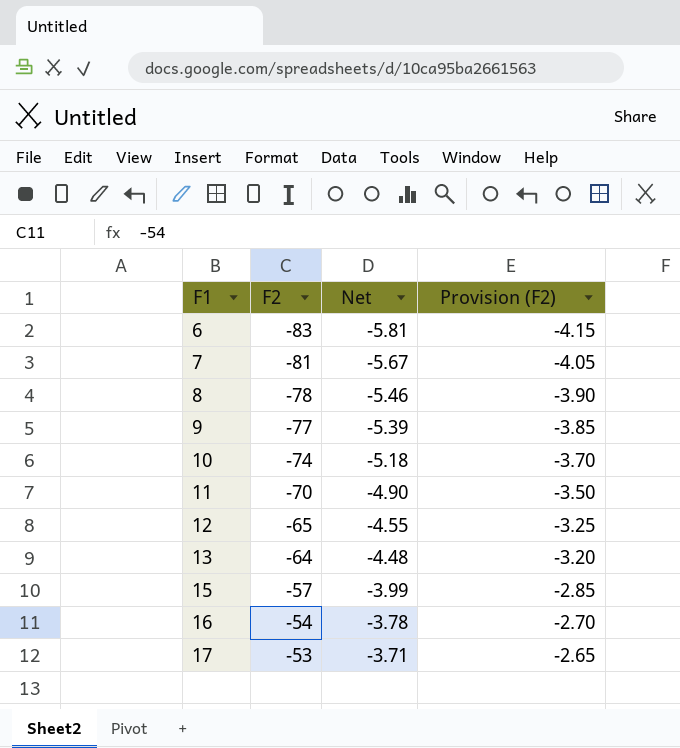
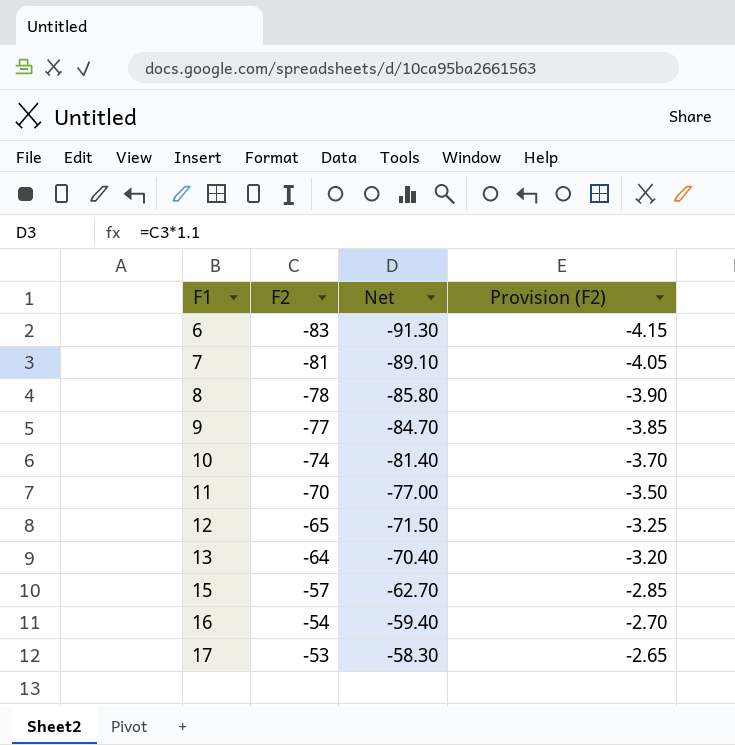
column Net | formula: [F2] * 0.07 -> [F2] * 1.1

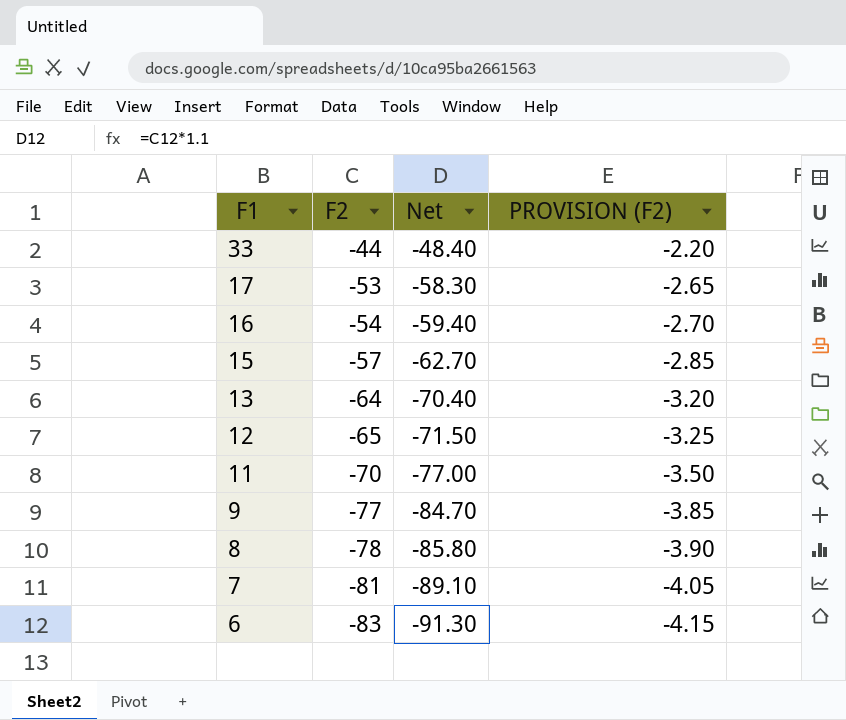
row order: F1 ascending -> F1 descending
column name: Provision (F2) -> PROVISION (F2)
row 10: -74 | -81.40 | -3.70 -> none
row 33: none -> -44 | -48.40 | -2.20

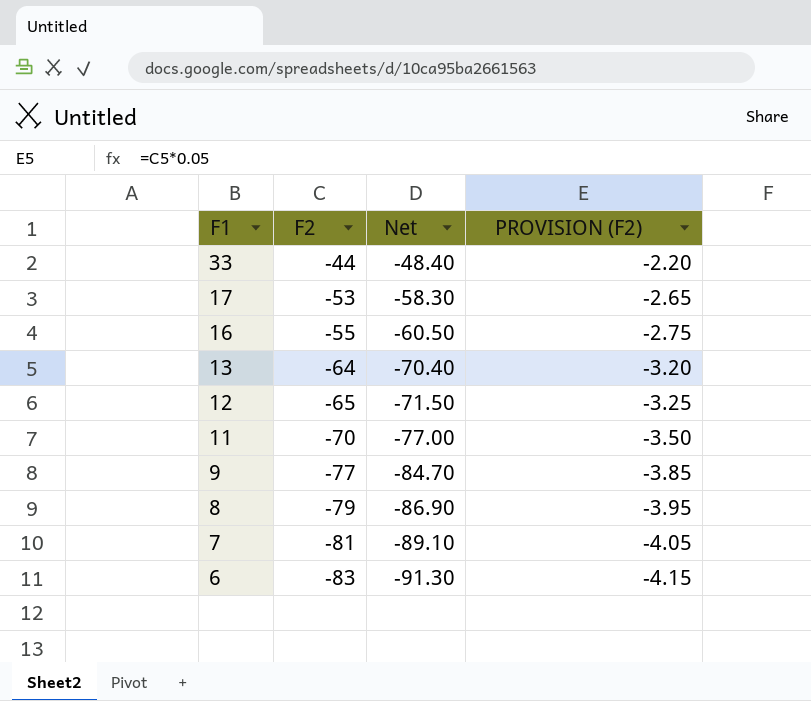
row 15: -57 | -62.70 | -2.85 -> none
16 | F2: -54 -> -55
16 | Net: -59.40 -> -60.50
16 | PROVISION (F2): -2.70 -> -2.75
8 | F2: -78 -> -79
8 | Net: -85.80 -> -86.90
8 | PROVISION (F2): -3.90 -> -3.95

